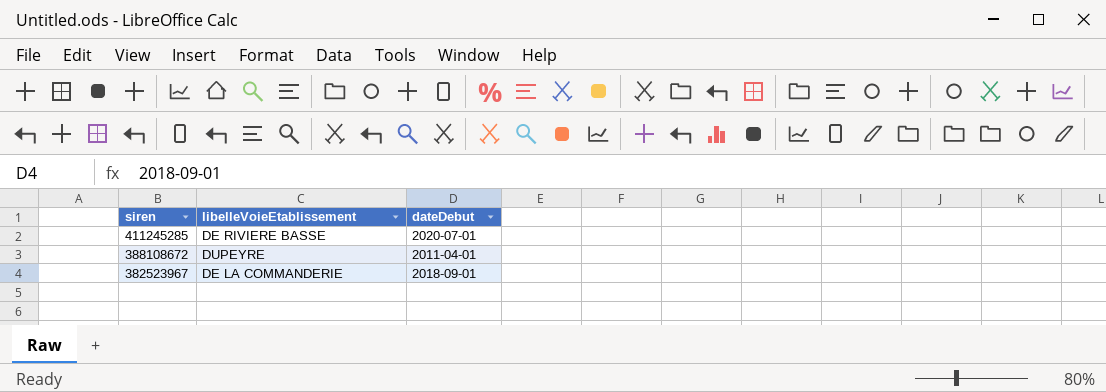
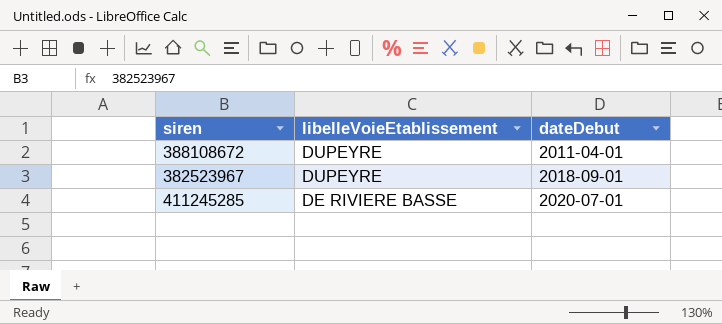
row order: siren descending -> libelleVoieEtablissement descending
382523967 | libelleVoieEtablissement: DE LA COMMANDERIE -> DUPEYRE

